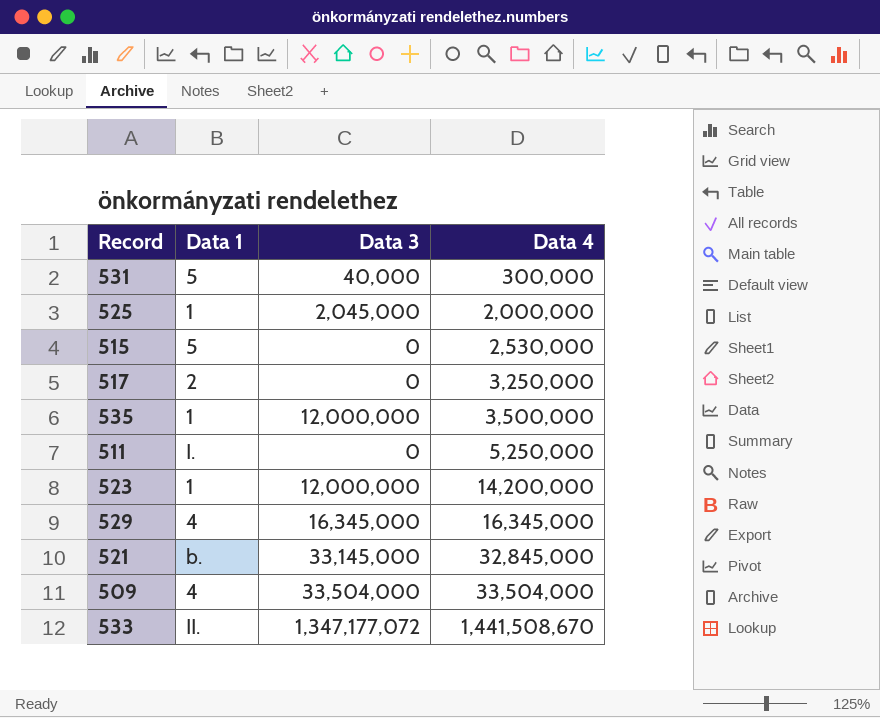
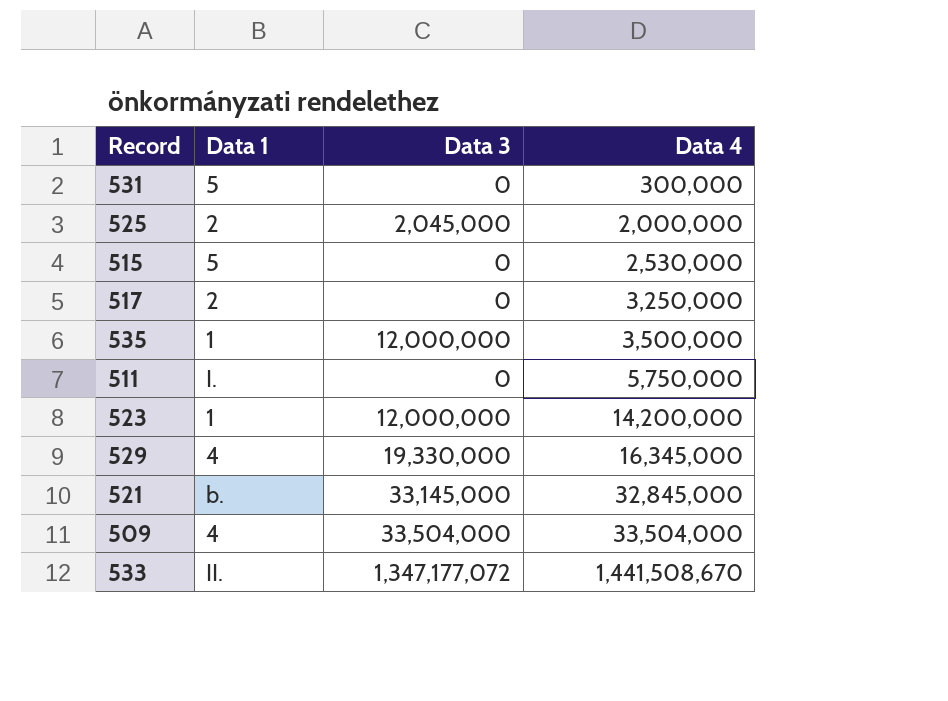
531 | Data 3: 40,000 -> 0
525 | Data 1: 1 -> 2
511 | Data 4: 5,250,000 -> 5,750,000
529 | Data 3: 16,345,000 -> 19,330,000

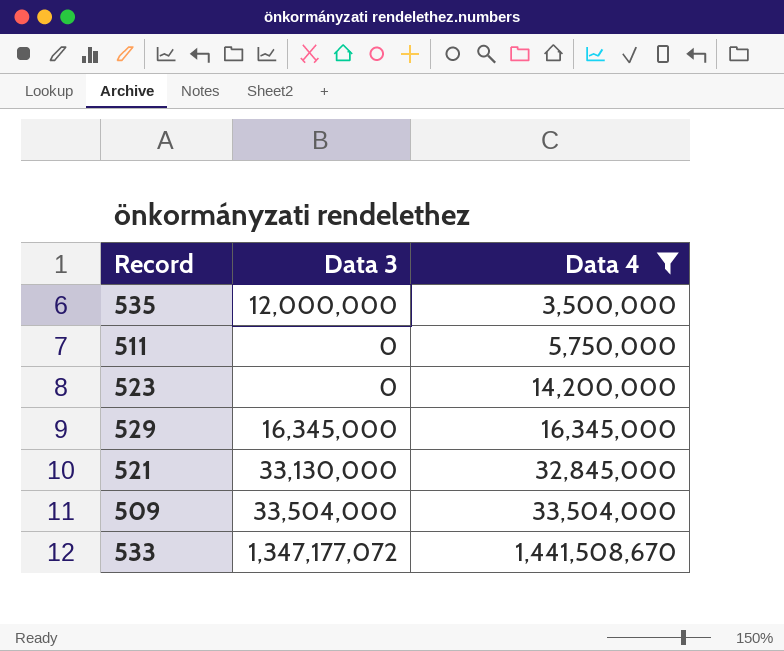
filter: none -> Data 4 >= 3,500,000
column Data 1 | position: 2 -> none
523 | Data 3: 12,000,000 -> 0
529 | Data 3: 19,330,000 -> 16,345,000
521 | Data 3: 33,145,000 -> 33,130,000

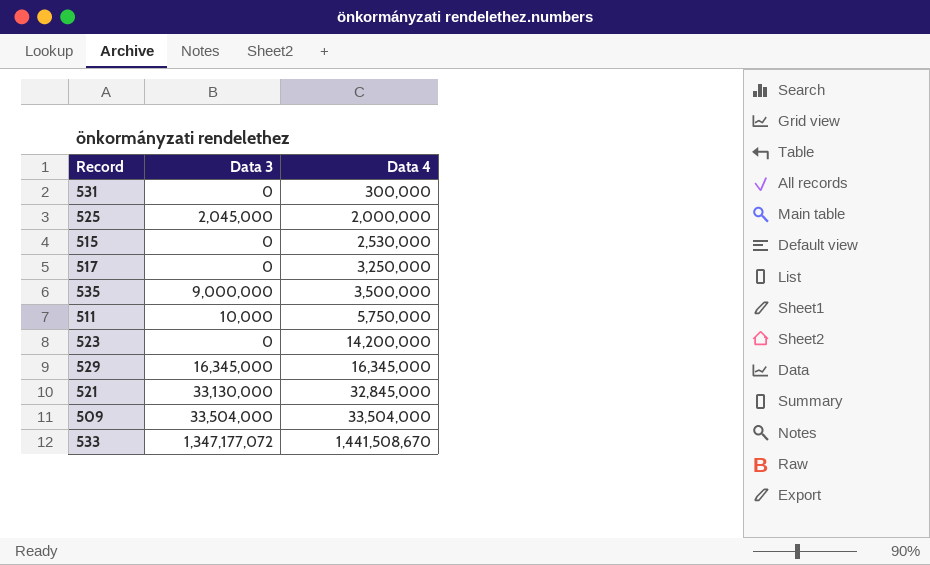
filter: Data 4 >= 3,500,000 -> none
535 | Data 3: 12,000,000 -> 9,000,000
511 | Data 3: 0 -> 10,000

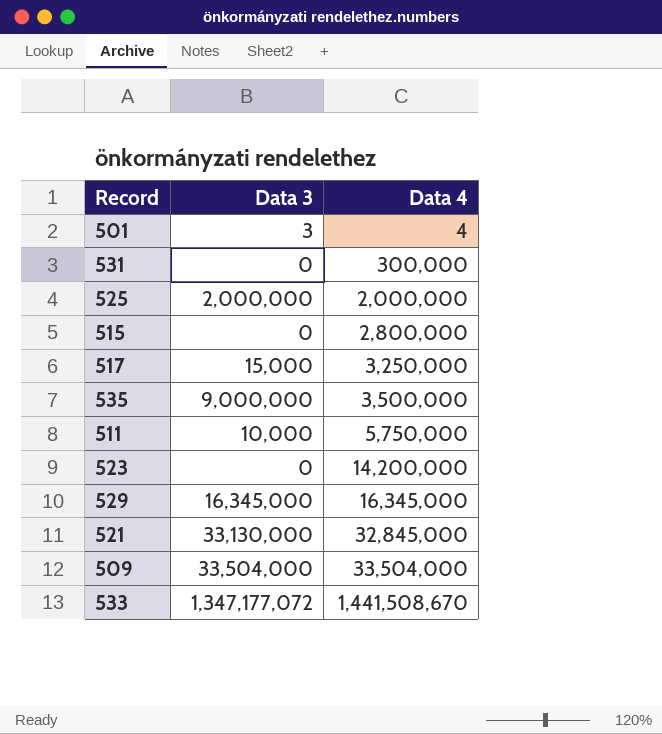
row 501: none -> 3 | 4
525 | Data 3: 2,045,000 -> 2,000,000
515 | Data 4: 2,530,000 -> 2,800,000
517 | Data 3: 0 -> 15,000

